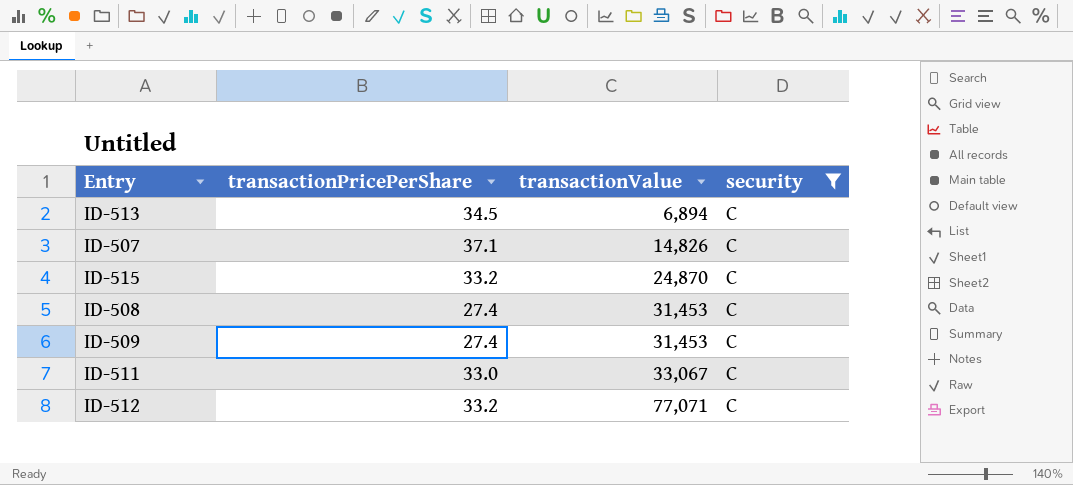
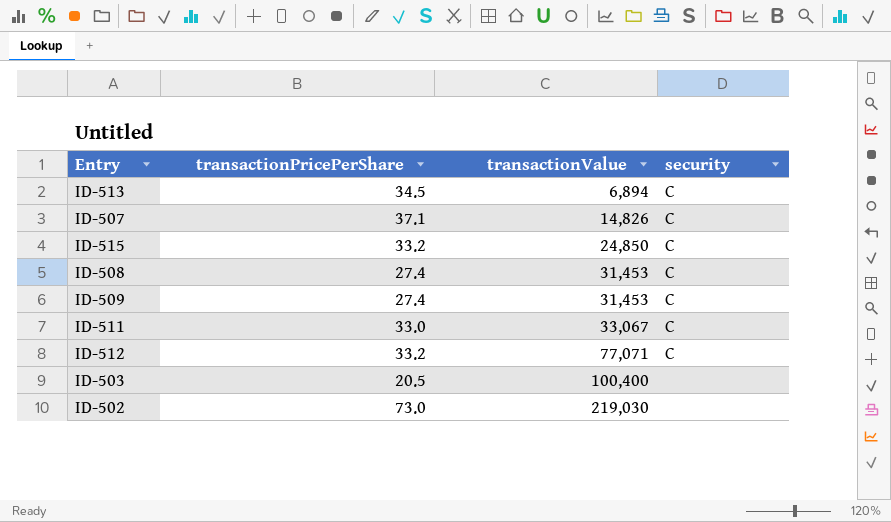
filter: security = C -> none
ID-515 | transactionValue: 24,870 -> 24,850

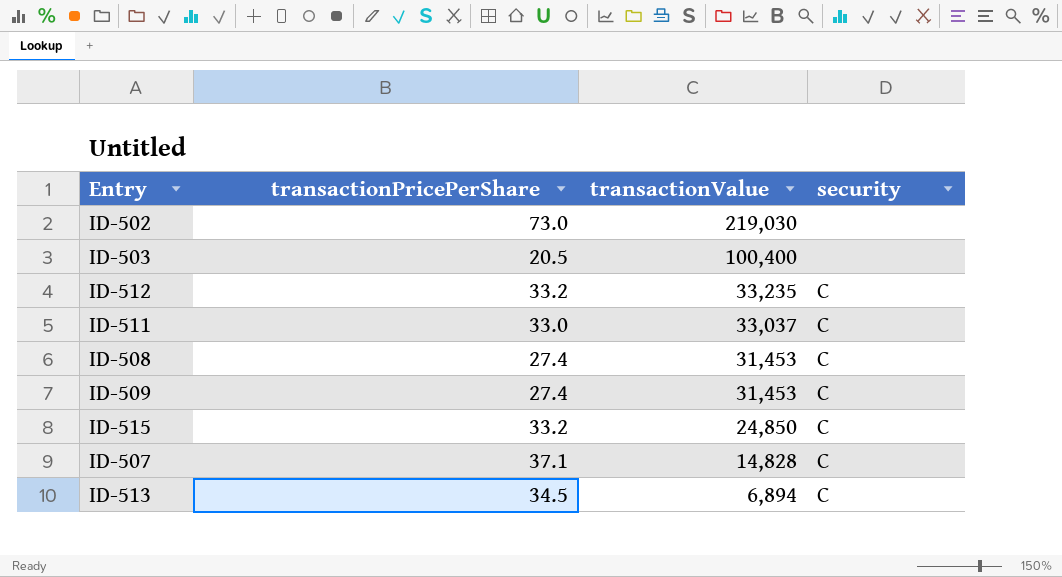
row order: transactionValue ascending -> transactionValue descending
ID-512 | transactionValue: 77,071 -> 33,235
ID-511 | transactionValue: 33,067 -> 33,037
ID-507 | transactionValue: 14,826 -> 14,828

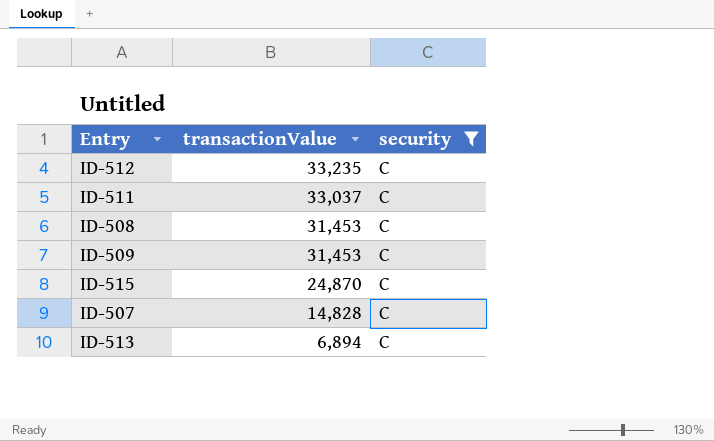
filter: none -> security = C
column transactionPricePerShare | position: 2 -> none
ID-515 | transactionValue: 24,850 -> 24,870

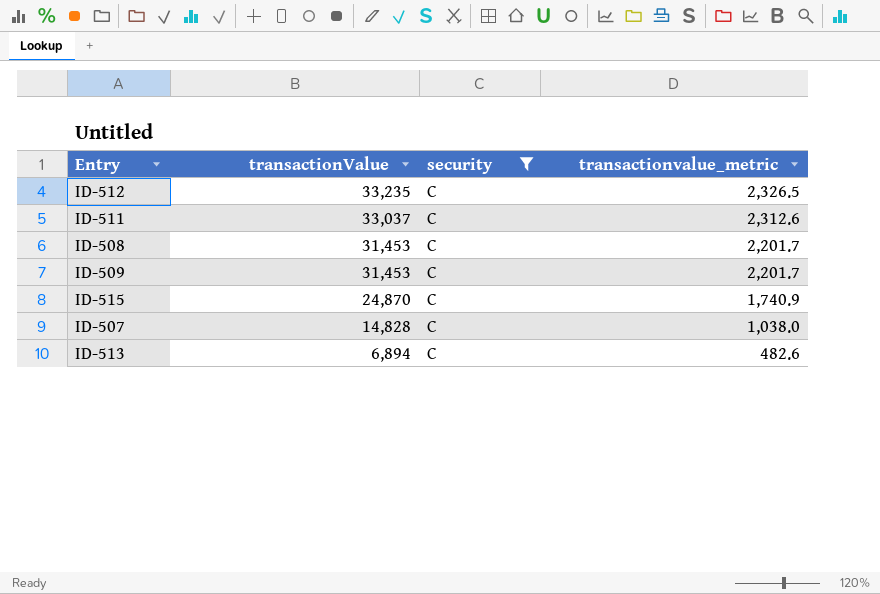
column transactionvalue_metric | formula: none -> [transactionValue] * 0.07

